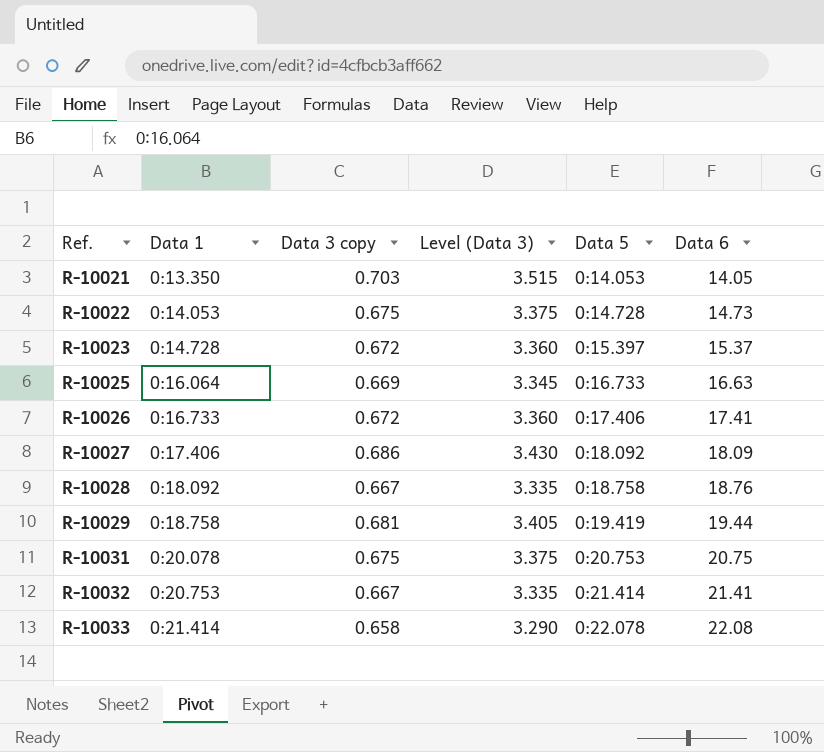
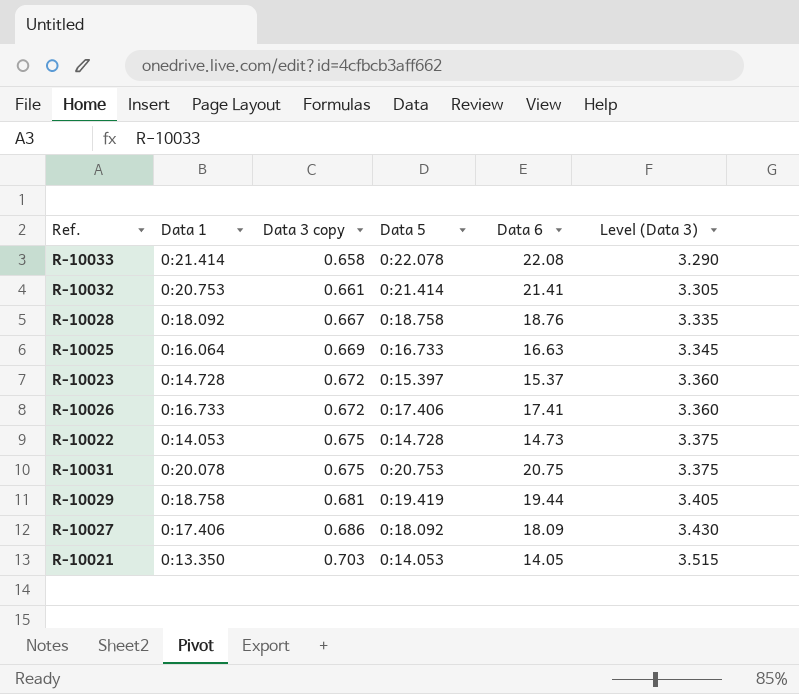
row order: Ref. ascending -> Data 3 copy ascending
column Level (Data 3) | position: 4 -> 6
R-10032 | Data 3 copy: 0.667 -> 0.661
R-10032 | Level (Data 3): 3.335 -> 3.305

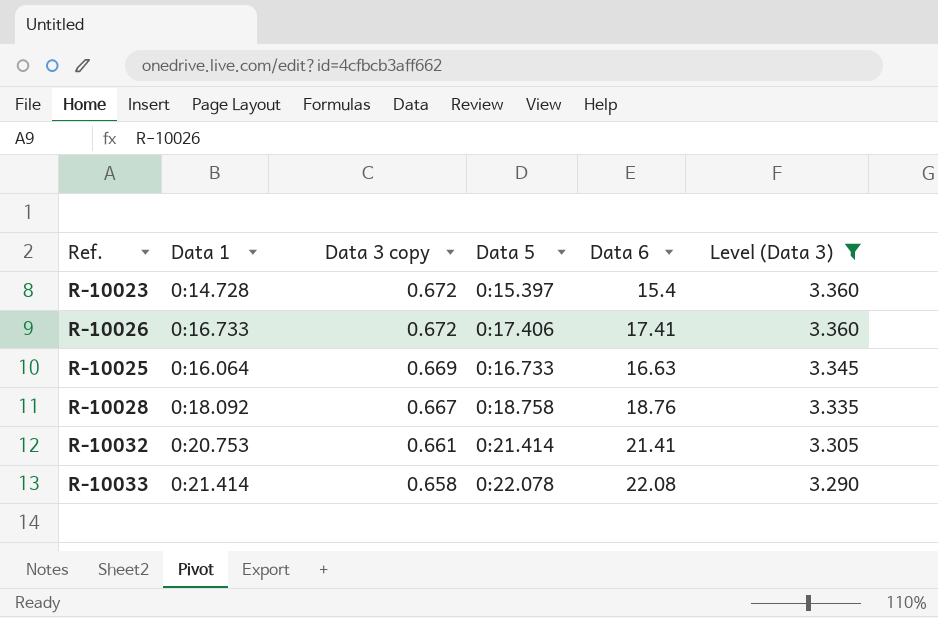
filter: none -> Level (Data 3) <= 3.360
row order: Data 3 copy ascending -> Data 3 copy descending
R-10023 | Data 6: 15.37 -> 15.4

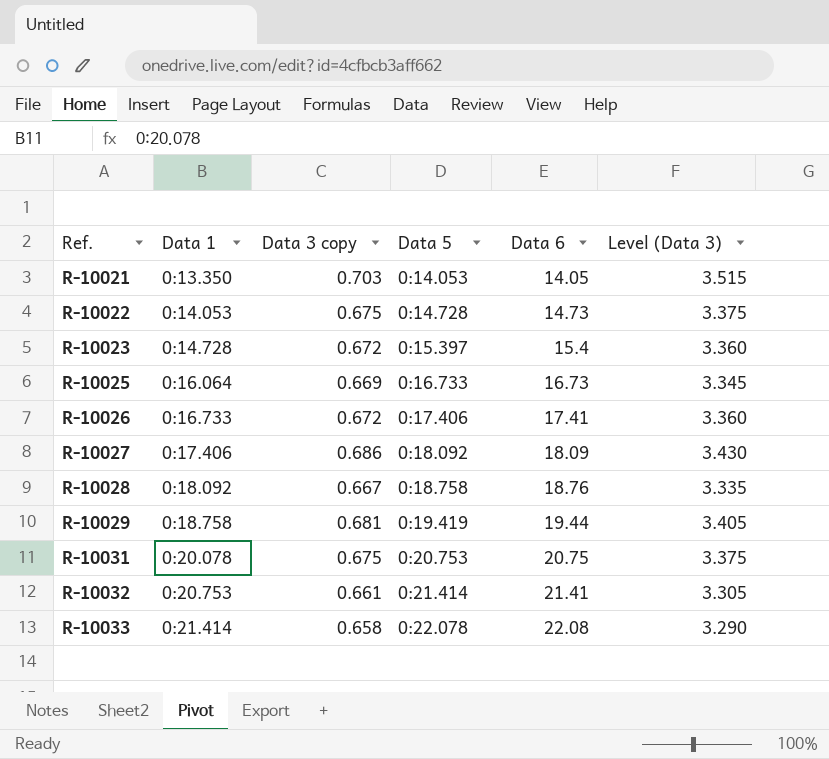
filter: Level (Data 3) <= 3.360 -> none
row order: Data 3 copy descending -> Ref. ascending
R-10025 | Data 6: 16.63 -> 16.73

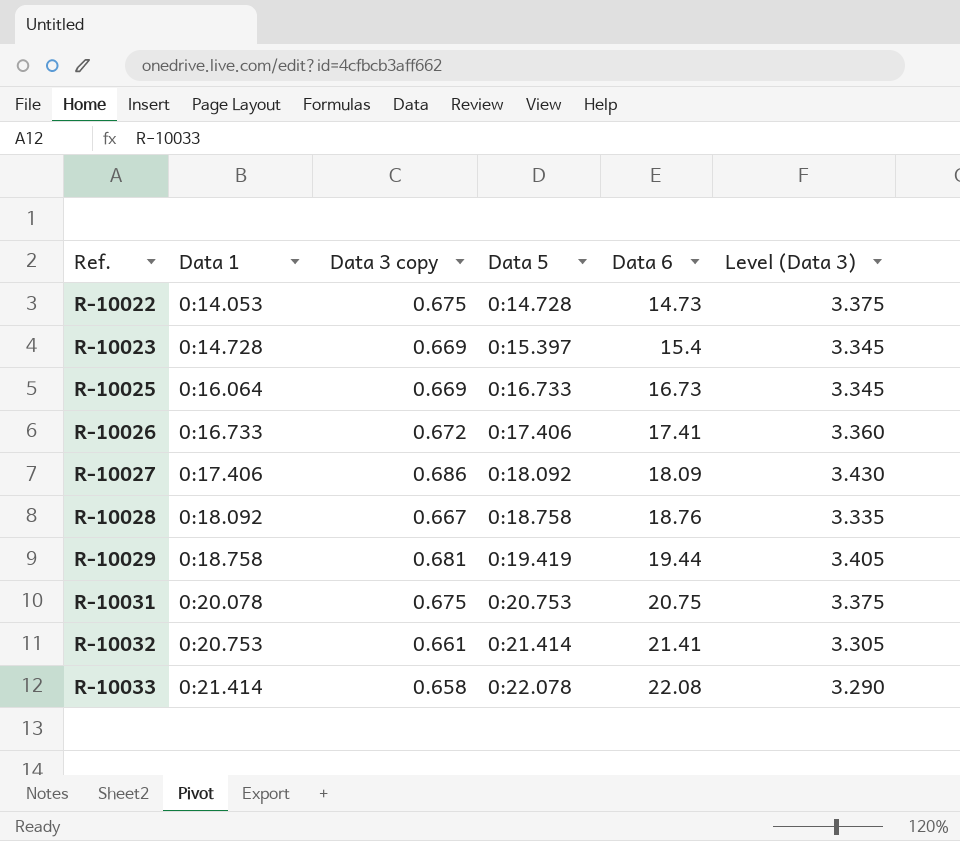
row R-10021: 0:13.350 | 0.703 | 0:14.053 | 14.05 | 3.515 -> none
R-10023 | Data 3 copy: 0.672 -> 0.669
R-10023 | Level (Data 3): 3.360 -> 3.345

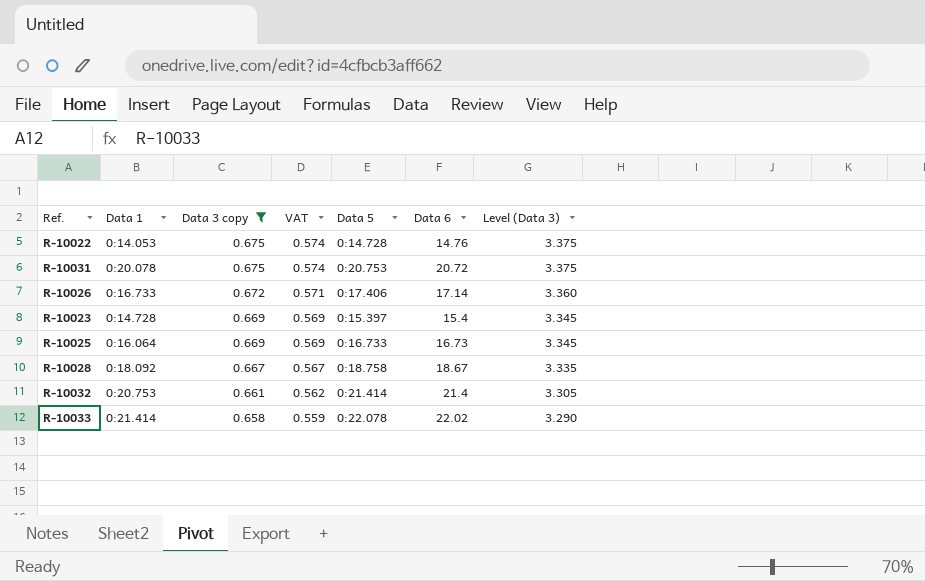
filter: none -> Data 3 copy <= 0.675
row order: Ref. ascending -> Data 3 copy descending
column VAT | formula: none -> [Data 3 copy] * 0.85
R-10022 | Data 6: 14.73 -> 14.76
R-10031 | Data 6: 20.75 -> 20.72
R-10026 | Data 6: 17.41 -> 17.14
R-10028 | Data 6: 18.76 -> 18.67
R-10032 | Data 6: 21.41 -> 21.4
R-10033 | Data 6: 22.08 -> 22.02

